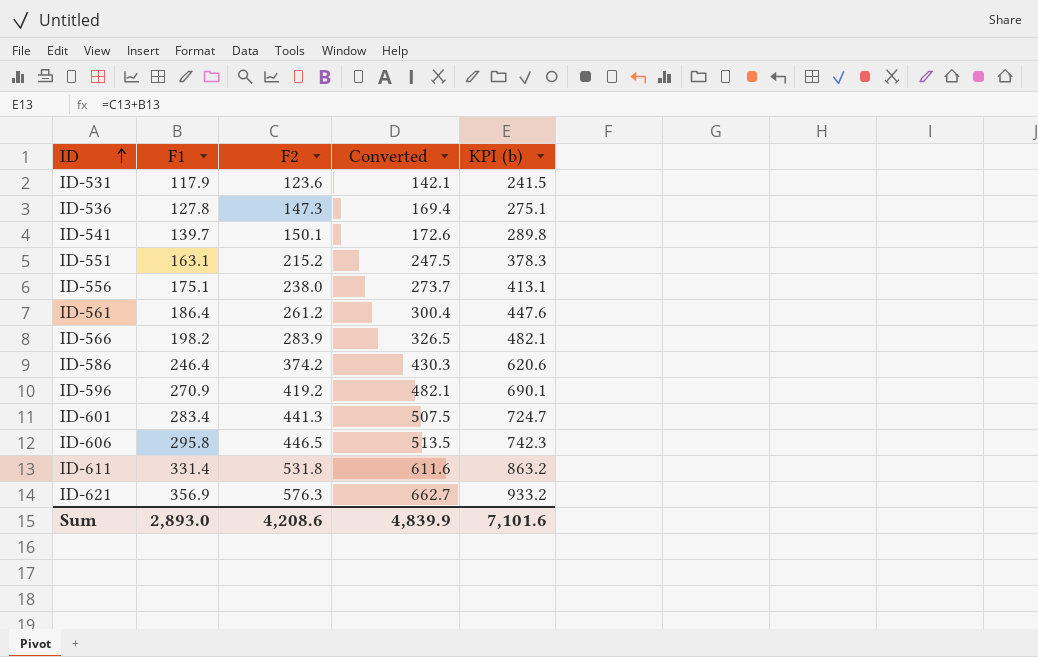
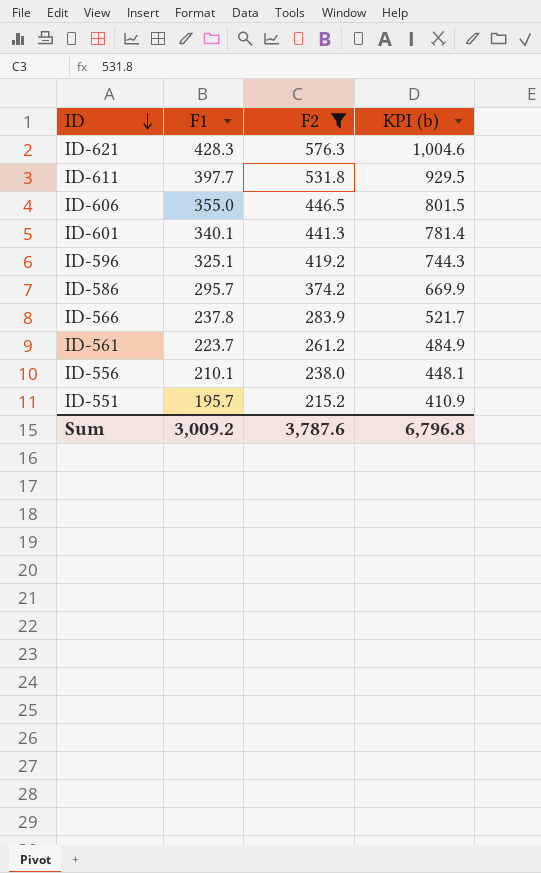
filter: none -> F2 >= 215.2
row order: ID ascending -> ID descending
column Converted | formula: [F2] * 1.15 -> none
ID-621 | F1: 356.9 -> 428.3
ID-621 | KPI (b): 933.2 -> 1,004.6
ID-611 | F1: 331.4 -> 397.7
ID-611 | KPI (b): 863.2 -> 929.5
ID-606 | F1: 295.8 -> 355.0
ID-606 | KPI (b): 742.3 -> 801.5
ID-601 | F1: 283.4 -> 340.1
ID-601 | KPI (b): 724.7 -> 781.4
ID-596 | F1: 270.9 -> 325.1
ID-596 | KPI (b): 690.1 -> 744.3
ID-586 | F1: 246.4 -> 295.7
ID-586 | KPI (b): 620.6 -> 669.9
ID-566 | F1: 198.2 -> 237.8
ID-566 | KPI (b): 482.1 -> 521.7
ID-561 | F1: 186.4 -> 223.7
ID-561 | KPI (b): 447.6 -> 484.9
ID-556 | F1: 175.1 -> 210.1
ID-556 | KPI (b): 413.1 -> 448.1
ID-551 | F1: 163.1 -> 195.7
ID-551 | KPI (b): 378.3 -> 410.9
Sum | F1: 2,893.0 -> 3,009.2
Sum | F2: 4,208.6 -> 3,787.6
Sum | KPI (b): 7,101.6 -> 6,796.8

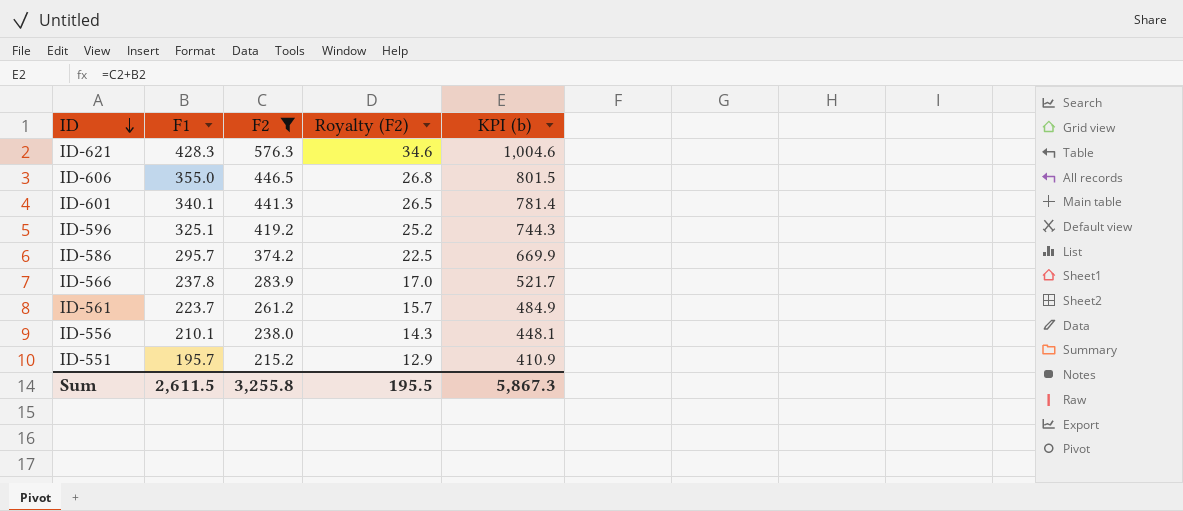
column Royalty (F2) | formula: none -> [F2] * 0.06
row ID-611: 397.7 | 531.8 | 929.5 -> none
Sum | F1: 3,009.2 -> 2,611.5
Sum | F2: 3,787.6 -> 3,255.8
Sum | KPI (b): 6,796.8 -> 5,867.3

